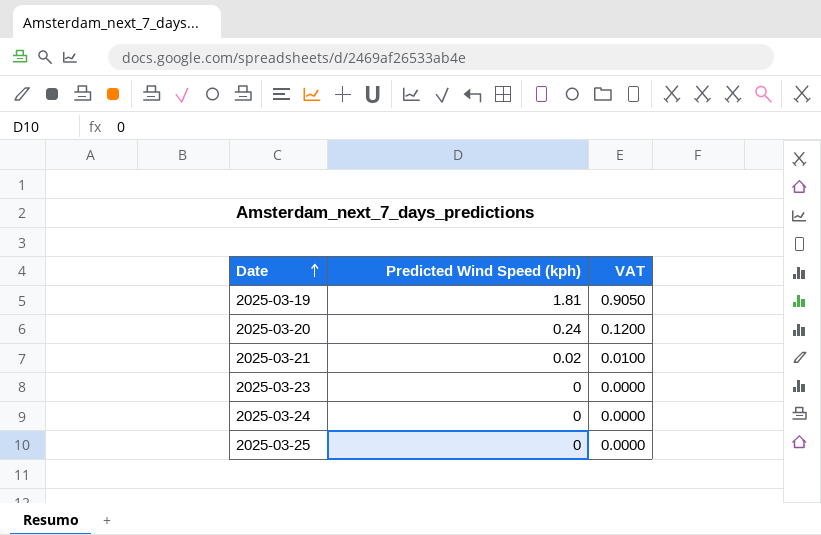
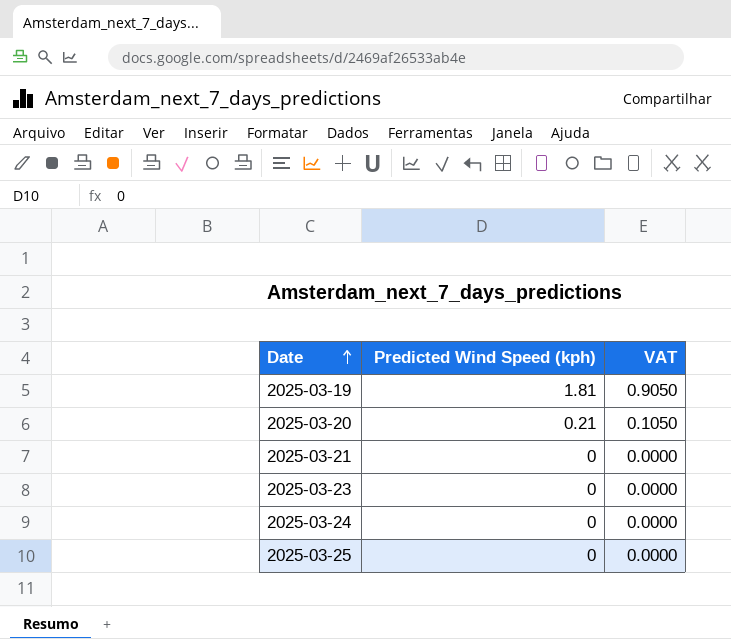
2025-03-20 | Predicted Wind Speed (kph): 0.24 -> 0.21
2025-03-20 | VAT: 0.1200 -> 0.1050
2025-03-21 | Predicted Wind Speed (kph): 0.02 -> 0
2025-03-21 | VAT: 0.0100 -> 0.0000

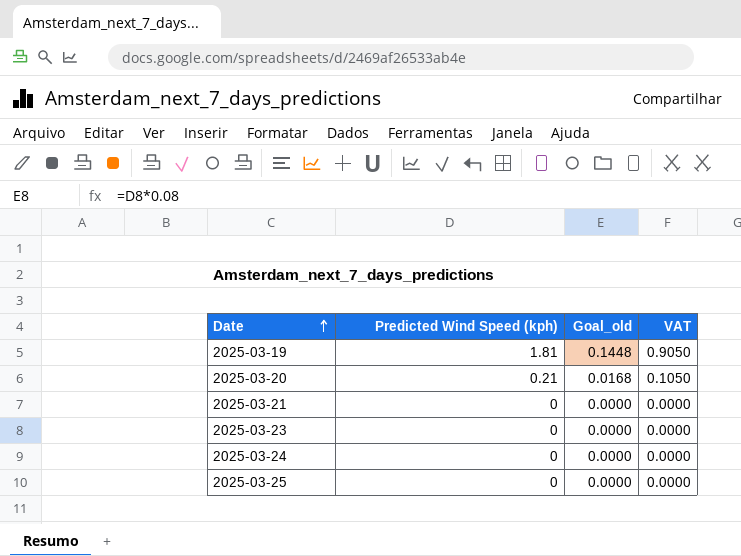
column Goal_old | formula: none -> [Predicted Wind Speed (kph)] * 0.08

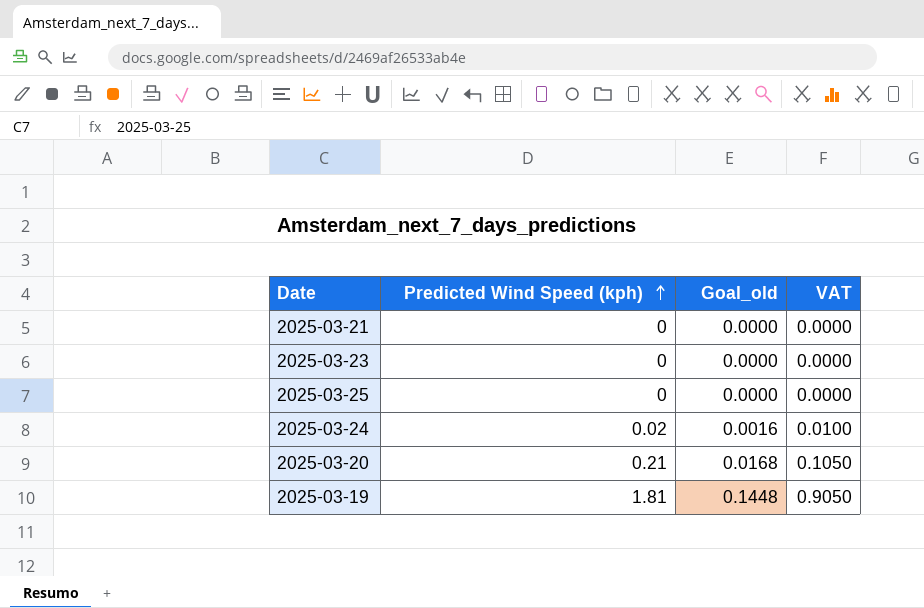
row order: Date ascending -> Predicted Wind Speed (kph) ascending
2025-03-24 | Predicted Wind Speed (kph): 0 -> 0.02
2025-03-24 | Goal_old: 0.0000 -> 0.0016
2025-03-24 | VAT: 0.0000 -> 0.0100

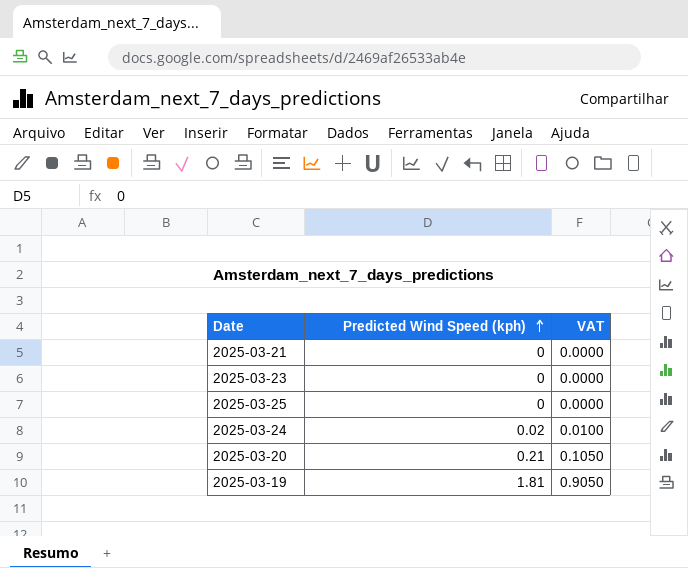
column Goal_old | formula: [Predicted Wind Speed (kph)] * 0.08 -> none

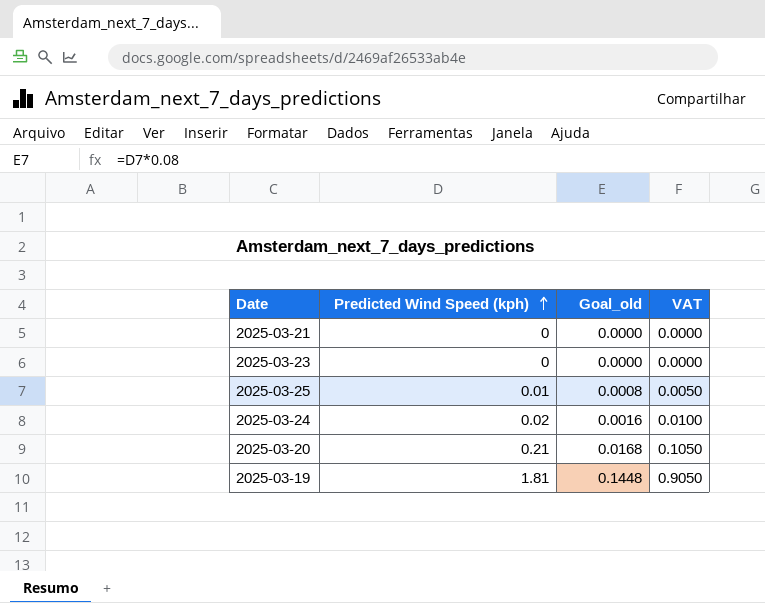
column Goal_old | formula: none -> [Predicted Wind Speed (kph)] * 0.08
2025-03-25 | Predicted Wind Speed (kph): 0 -> 0.01
2025-03-25 | VAT: 0.0000 -> 0.0050

